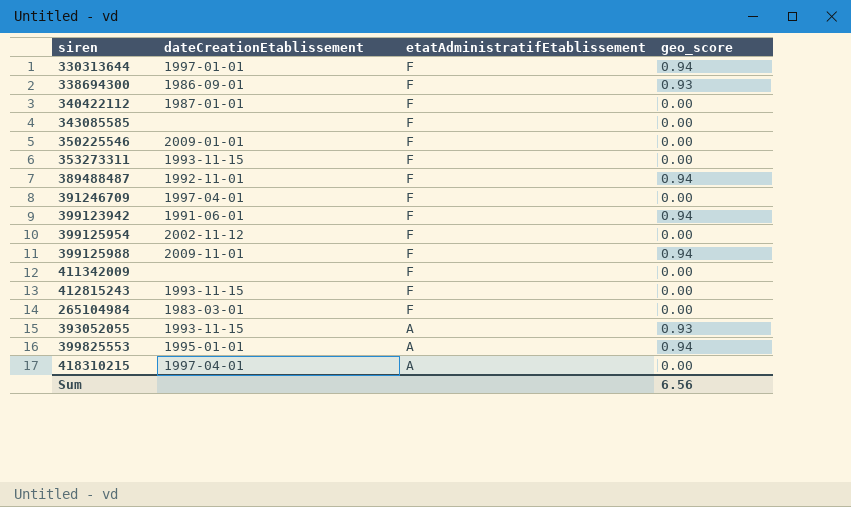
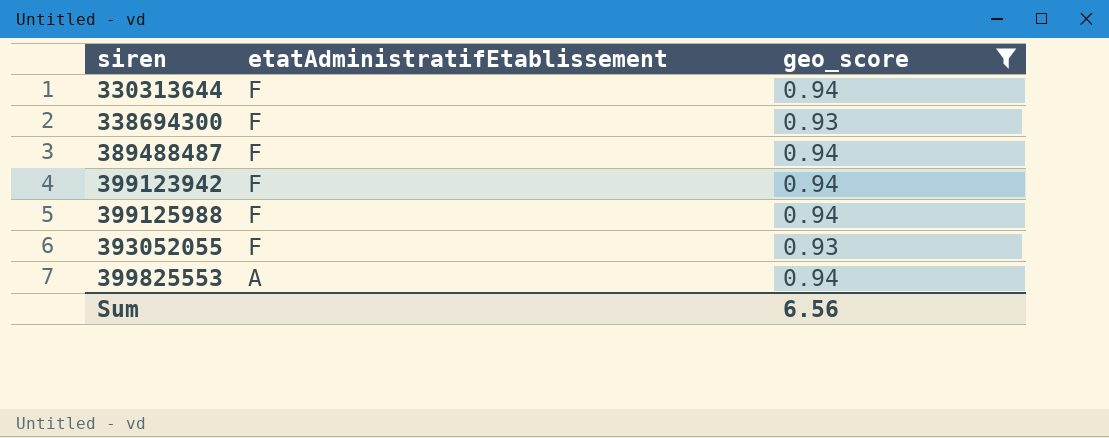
filter: none -> geo_score != 0.00
column dateCreationEtablissement | position: 2 -> none
393052055 | etatAdministratifEtablissement: A -> F

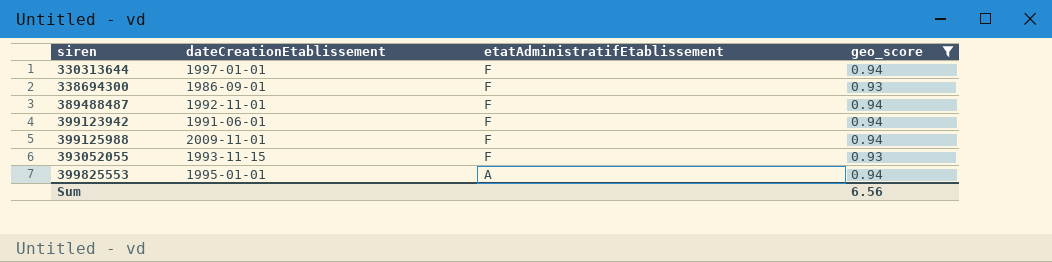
column dateCreationEtablissement | position: none -> 2

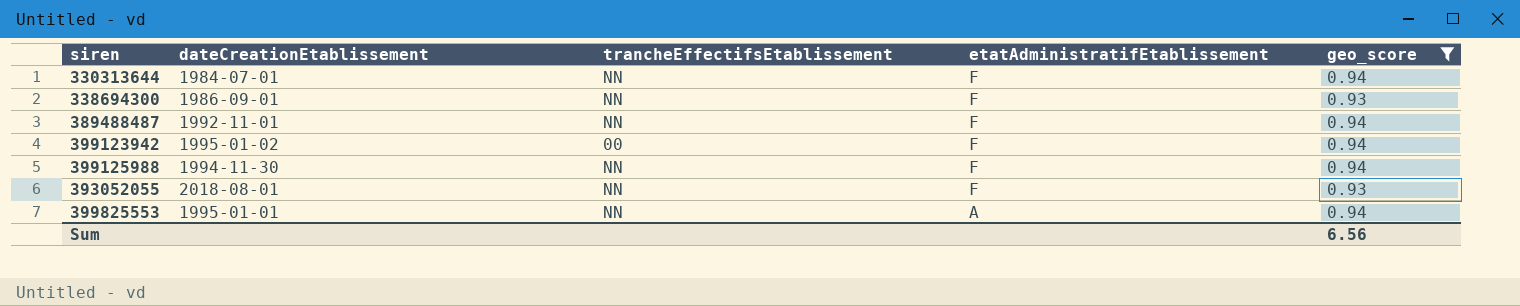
column trancheEffectifsEtablissement | position: none -> 3
330313644 | dateCreationEtablissement: 1997-01-01 -> 1984-07-01
399123942 | dateCreationEtablissement: 1991-06-01 -> 1995-01-02
399125988 | dateCreationEtablissement: 2009-11-01 -> 1994-11-30
393052055 | dateCreationEtablissement: 1993-11-15 -> 2018-08-01

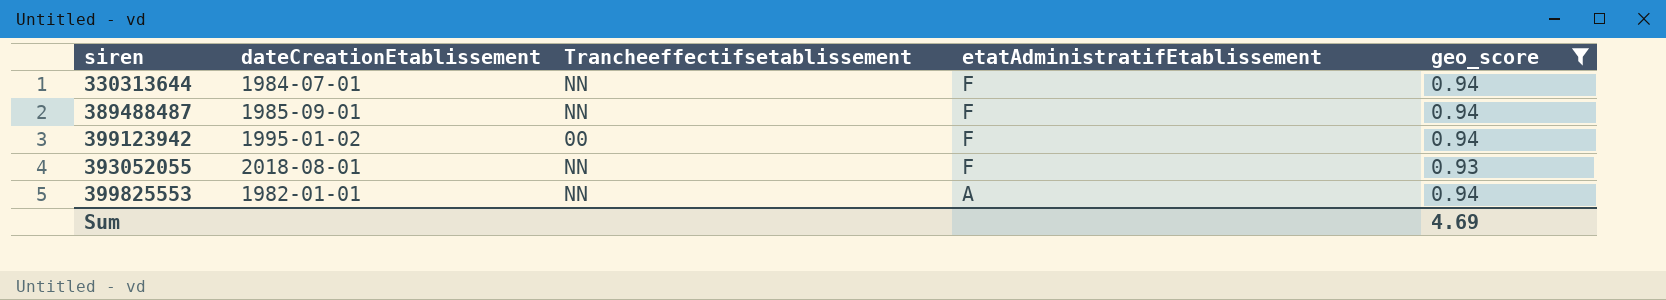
column name: trancheEffectifsEtablissement -> Trancheeffectifsetablissement
row 338694300: 1986-09-01 | NN | F | 0.93 -> none
row 399125988: 1994-11-30 | NN | F | 0.94 -> none
389488487 | dateCreationEtablissement: 1992-11-01 -> 1985-09-01
399825553 | dateCreationEtablissement: 1995-01-01 -> 1982-01-01
Sum | geo_score: 6.56 -> 4.69

